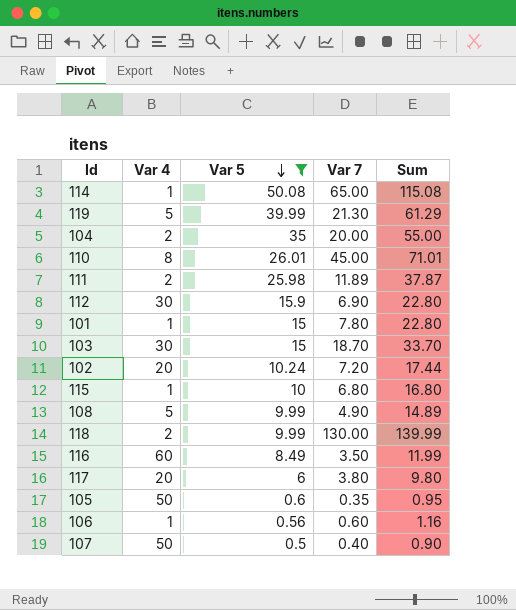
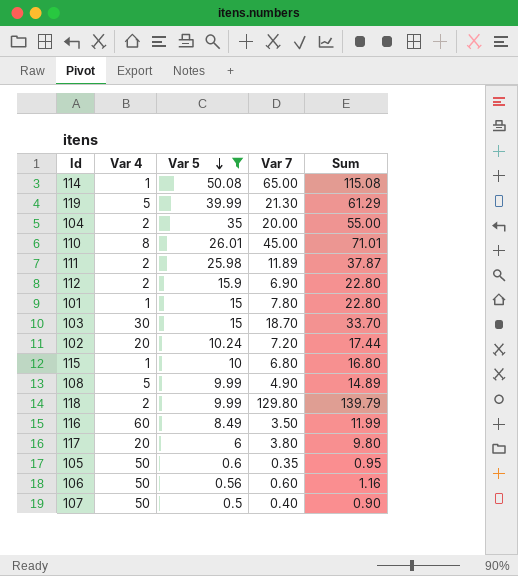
112 | Var 4: 30 -> 2
118 | Var 7: 130.00 -> 129.80
118 | Sum: 139.99 -> 139.79
106 | Var 4: 1 -> 50

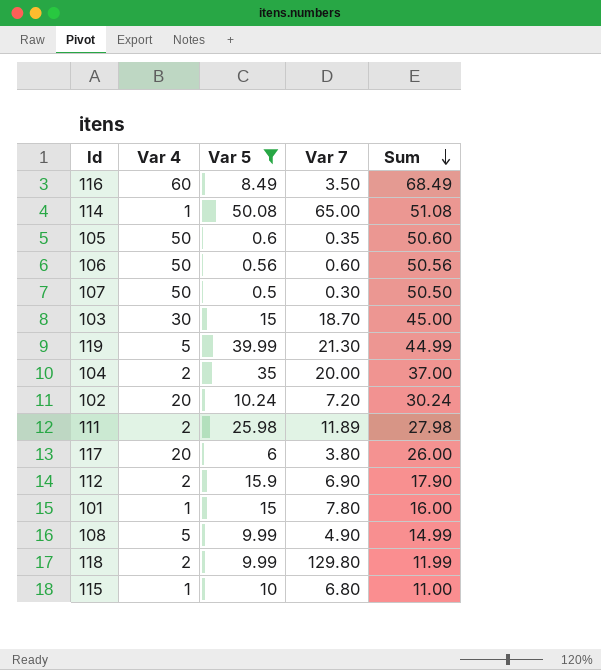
row order: Var 5 descending -> Sum descending
column Sum | formula: [Var 5] + [Var 7] -> [Var 4] + [Var 5]
row 110: 8 | 26.01 | 45.00 | 71.01 -> none
107 | Var 7: 0.40 -> 0.30

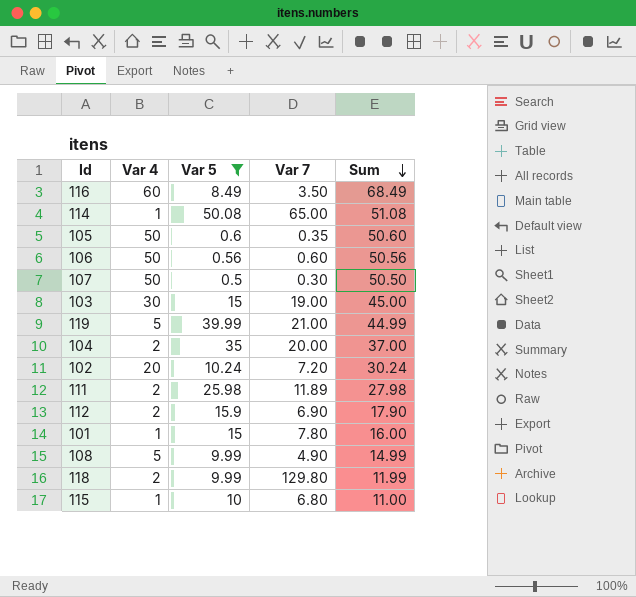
row 117: 20 | 6 | 3.80 | 26.00 -> none
103 | Var 7: 18.70 -> 19.00
119 | Var 7: 21.30 -> 21.00

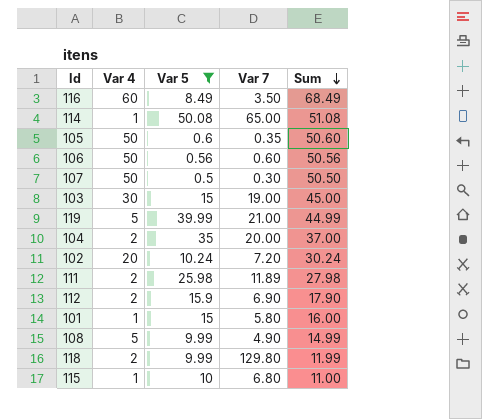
101 | Var 7: 7.80 -> 5.80

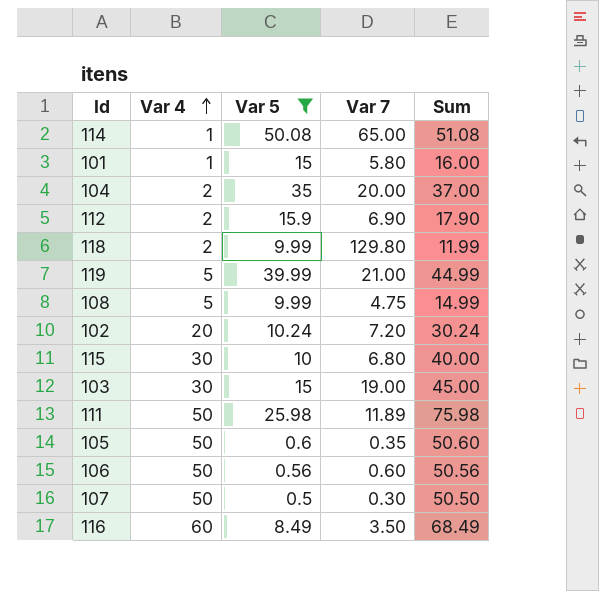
row order: Sum descending -> Var 4 ascending
108 | Var 7: 4.90 -> 4.75
115 | Var 4: 1 -> 30
115 | Sum: 11.00 -> 40.00
111 | Var 4: 2 -> 50
111 | Sum: 27.98 -> 75.98

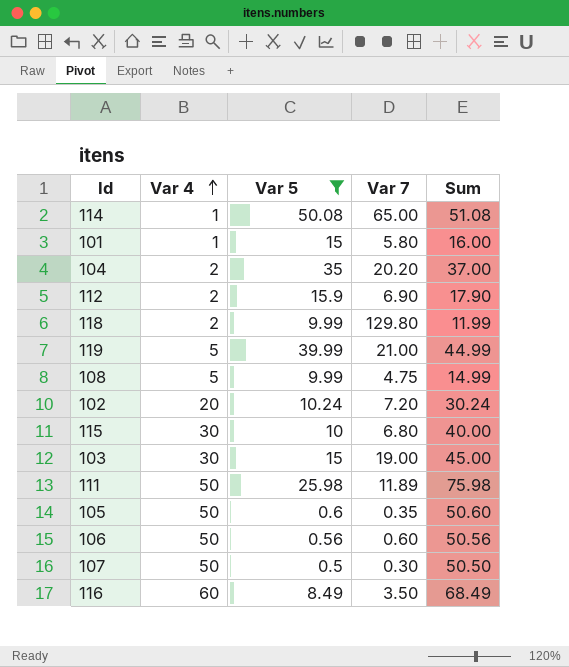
104 | Var 7: 20.00 -> 20.20

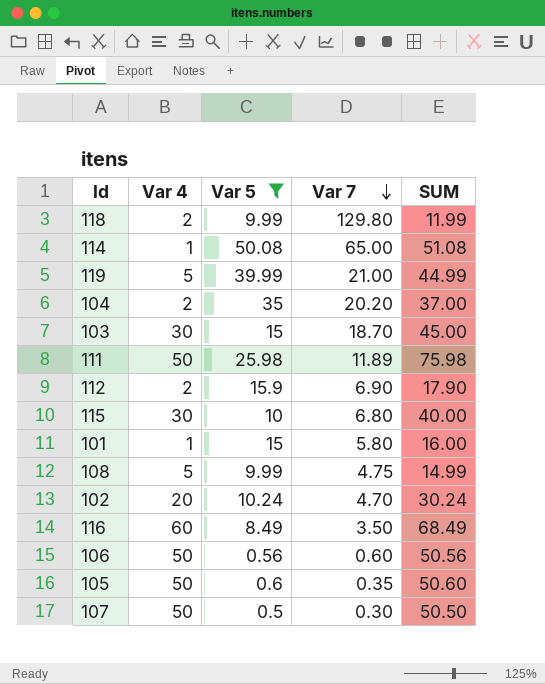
row order: Var 4 ascending -> Var 7 descending
column name: Sum -> SUM
103 | Var 7: 19.00 -> 18.70
102 | Var 7: 7.20 -> 4.70

